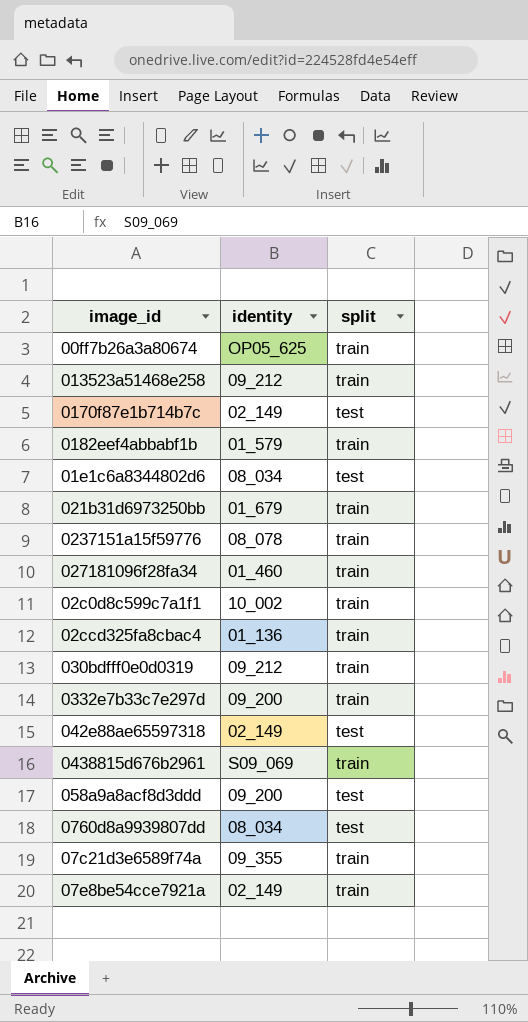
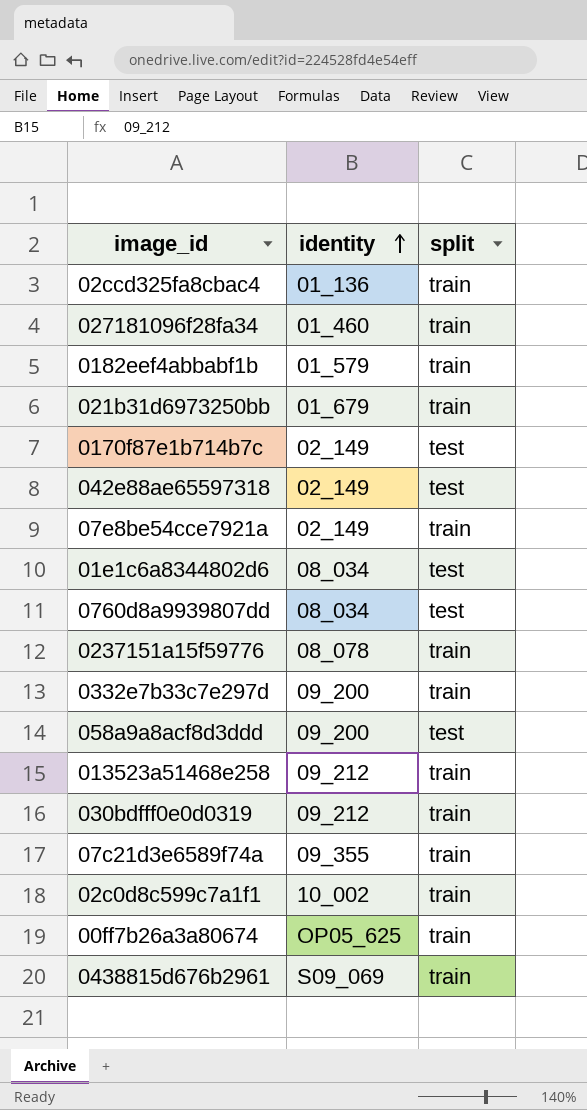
row order: none -> identity ascending

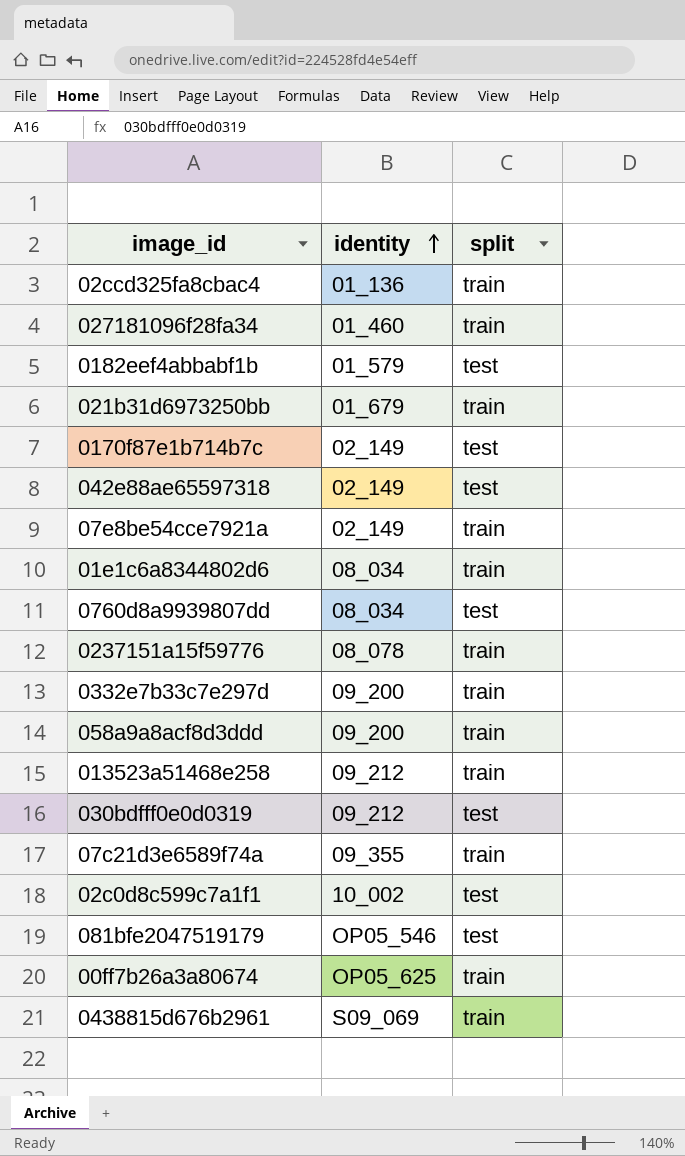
0182eef4abbabf1b | split: train -> test
01e1c6a8344802d6 | split: test -> train
058a9a8acf8d3ddd | split: test -> train
030bdfff0e0d0319 | split: train -> test
02c0d8c599c7a1f1 | split: train -> test
row 081bfe2047519179: none -> OP05_546 | test

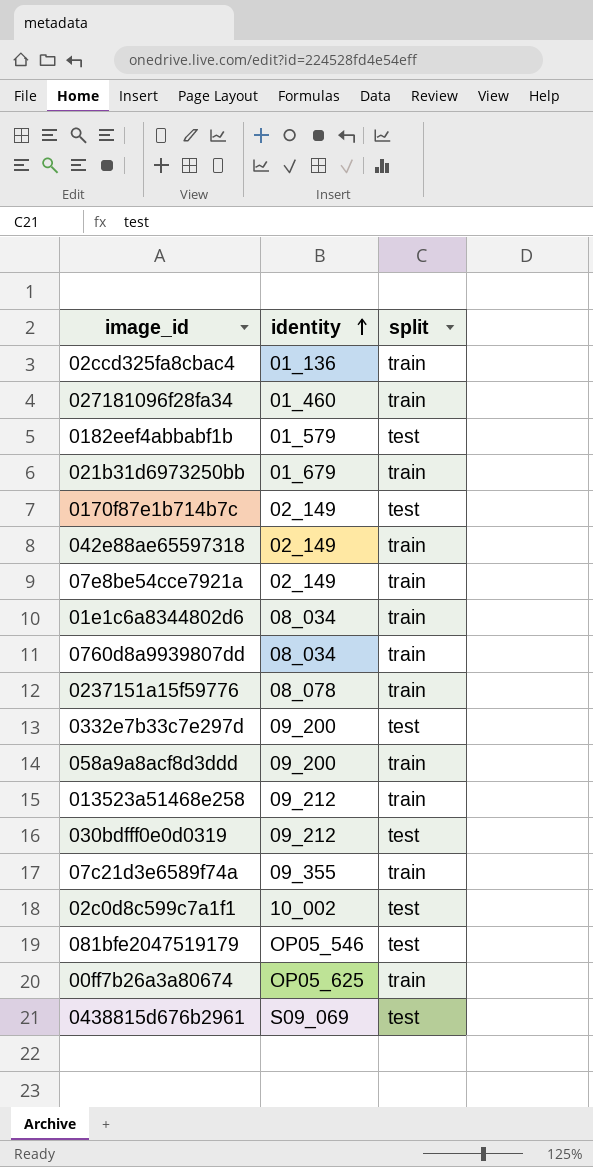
042e88ae65597318 | split: test -> train
0760d8a9939807dd | split: test -> train
0332e7b33c7e297d | split: train -> test
0438815d676b2961 | split: train -> test

